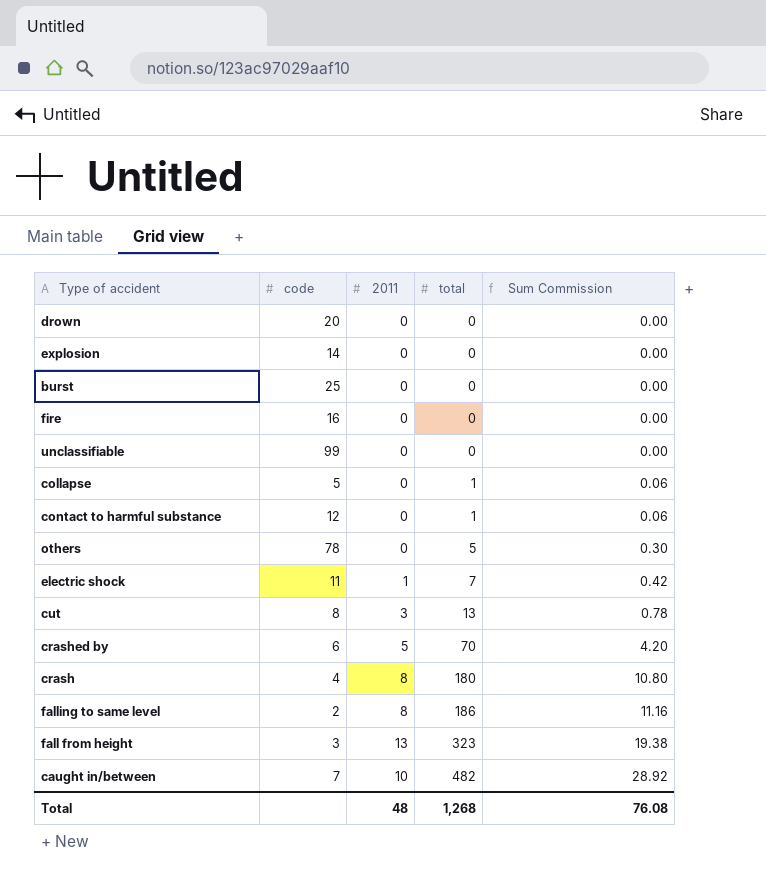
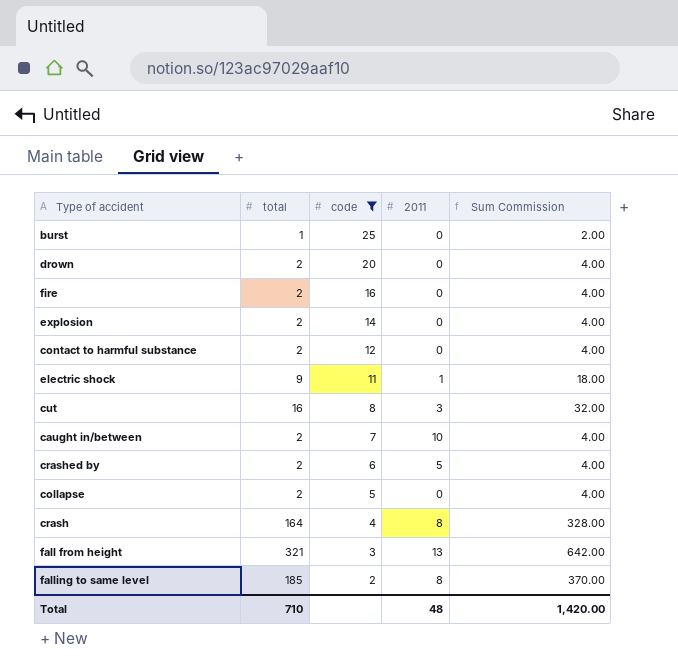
filter: none -> code <= 25
row order: total ascending -> code descending
column total | position: 4 -> 2
column Sum Commission | formula: [total] * 0.06 -> [total] * 2
burst | total: 0 -> 1
drown | total: 0 -> 2
fire | total: 0 -> 2
explosion | total: 0 -> 2
contact to harmful substance | total: 1 -> 2
electric shock | total: 7 -> 9
cut | total: 13 -> 16
caught in/between | total: 482 -> 2
crashed by | total: 70 -> 2
collapse | total: 1 -> 2
crash | total: 180 -> 164
fall from height | total: 323 -> 321
falling to same level | total: 186 -> 185
Total | total: 1,268 -> 710
Total | Sum Commission: 76.08 -> 1,420.00

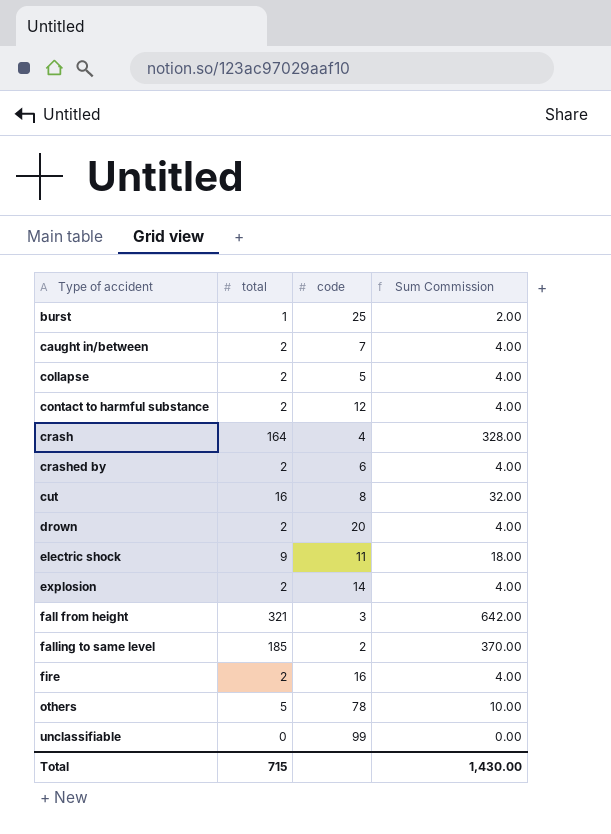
filter: code <= 25 -> none
row order: code descending -> Type of accident ascending
column 2011 | position: 4 -> none
Total | total: 710 -> 715
Total | Sum Commission: 1,420.00 -> 1,430.00

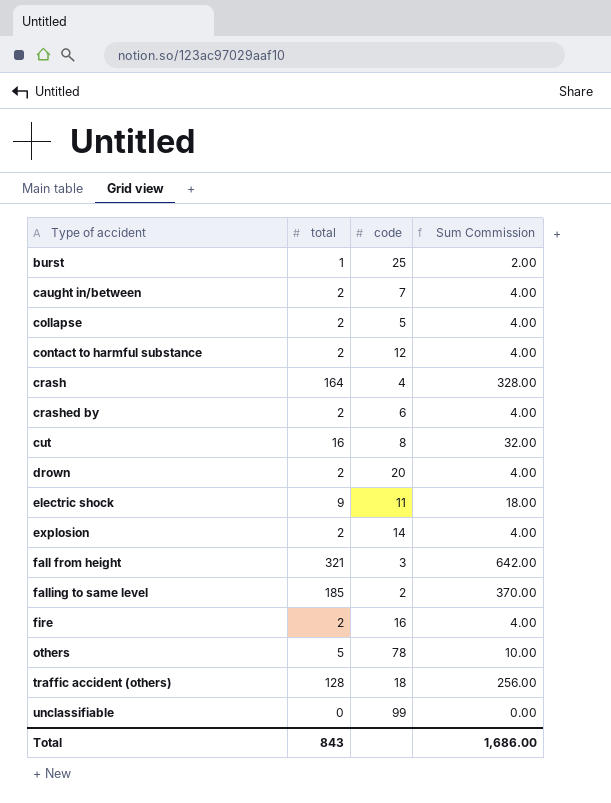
row traffic accident (others): none -> 128 | 18 | 256.00
Total | total: 715 -> 843
Total | Sum Commission: 1,430.00 -> 1,686.00

